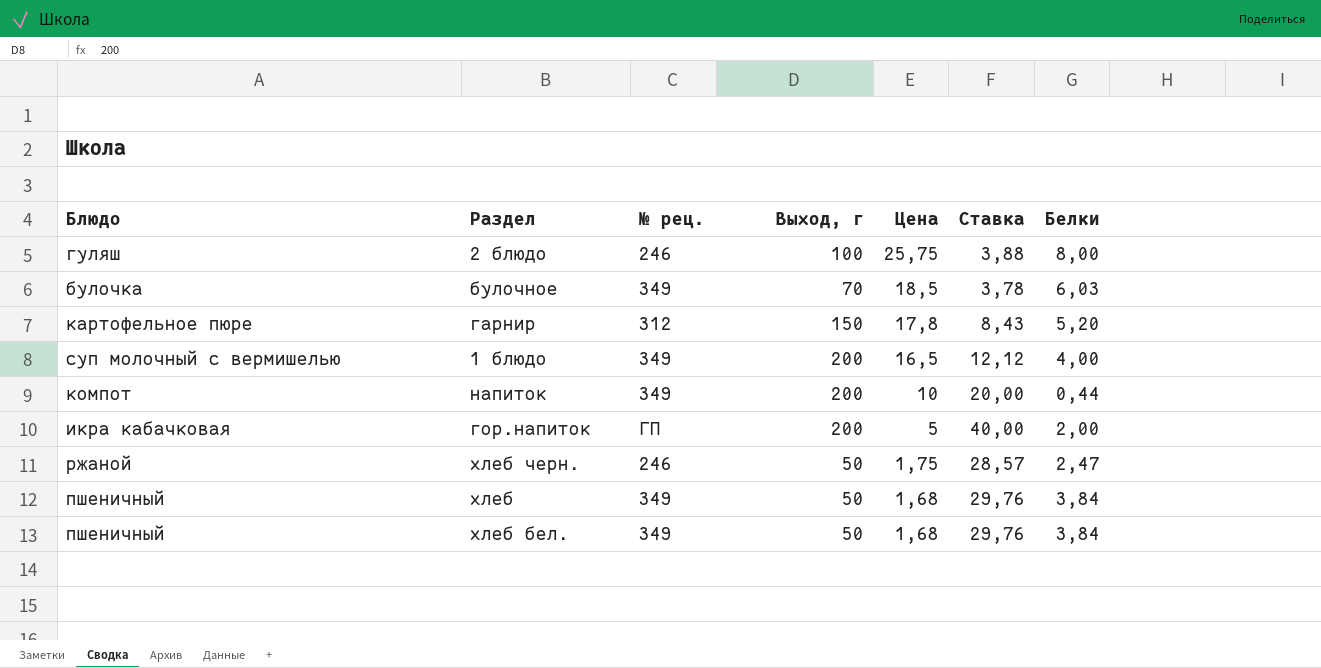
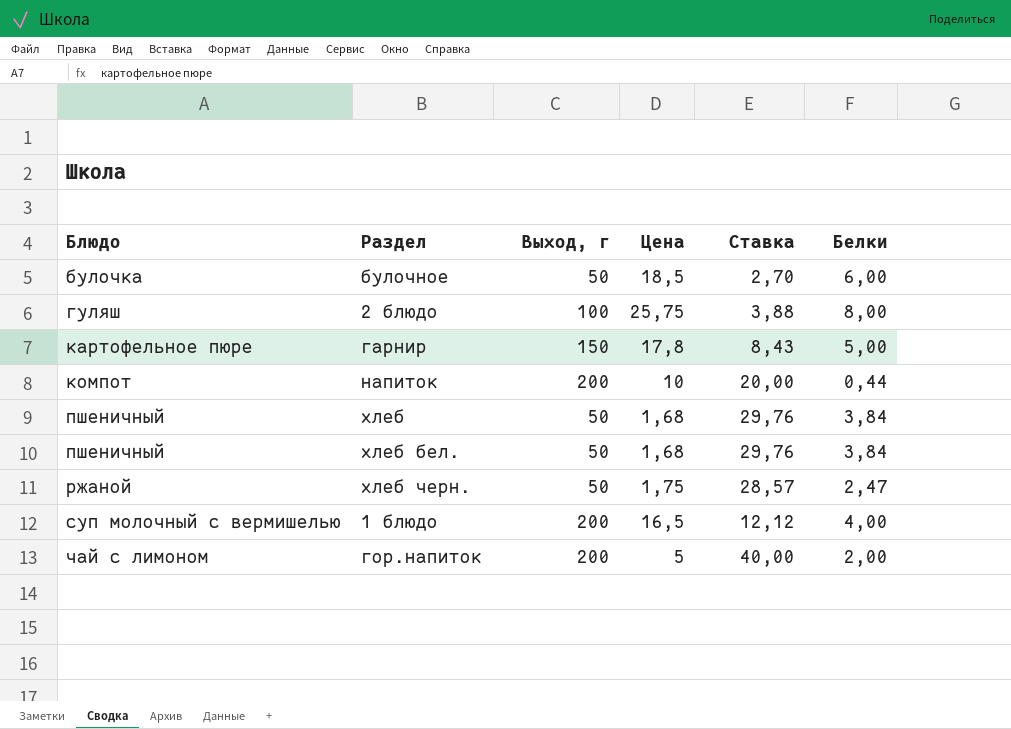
row order: Цена descending -> Блюдо ascending
column № рец. | position: 3 -> none
булочное | Выход, г: 70 -> 50
булочное | Ставка: 3,78 -> 2,70
булочное | Белки: 6,03 -> 6,00
гарнир | Белки: 5,20 -> 5,00
гор.напиток | Блюдо: икра кабачковая -> чай с лимоном

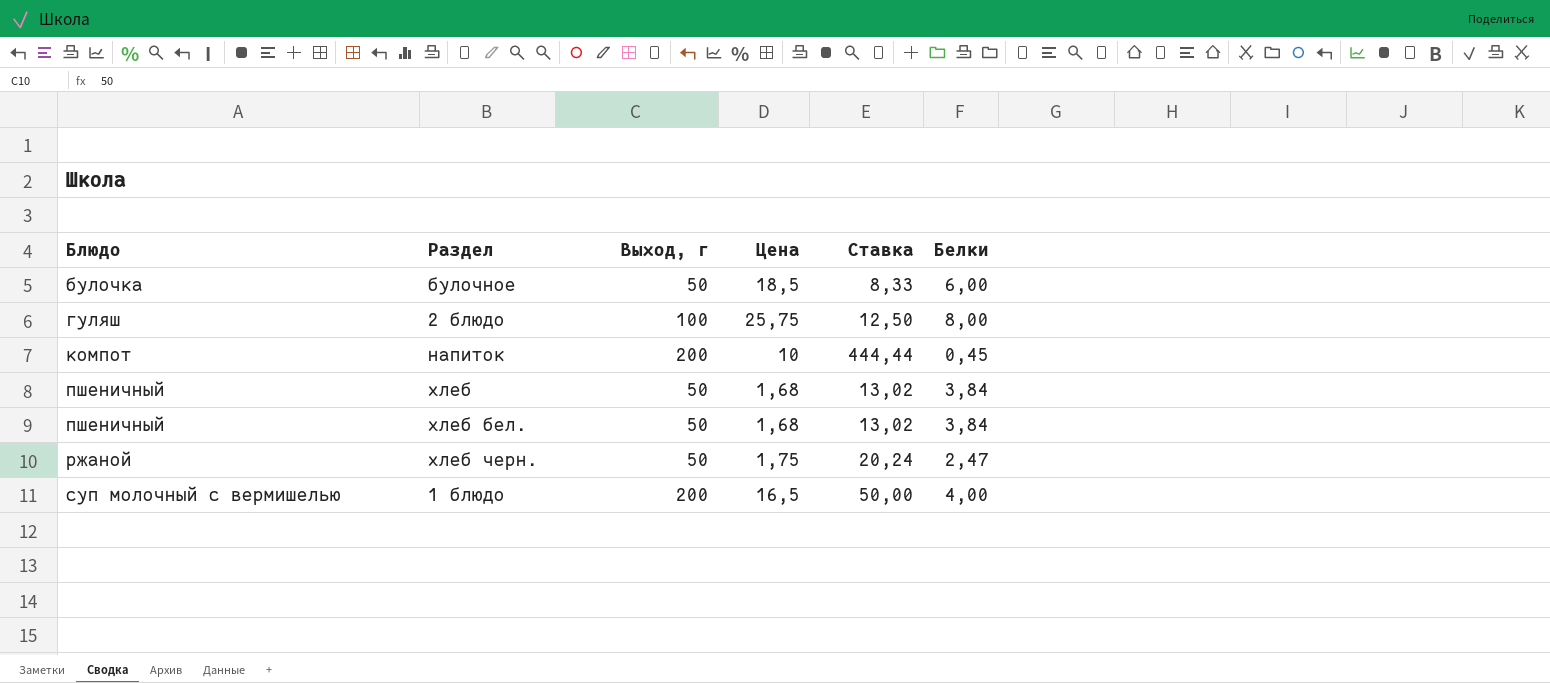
column Ставка | formula: [Выход, г] / [Цена] -> [Выход, г] / [Белки]
row гарнир: картофельное пюре | 150 | 17,8 | 8,43 | 5,00 -> none
row гор.напиток: чай с лимоном | 200 | 5 | 40,00 | 2,00 -> none
напиток | Белки: 0,44 -> 0,45

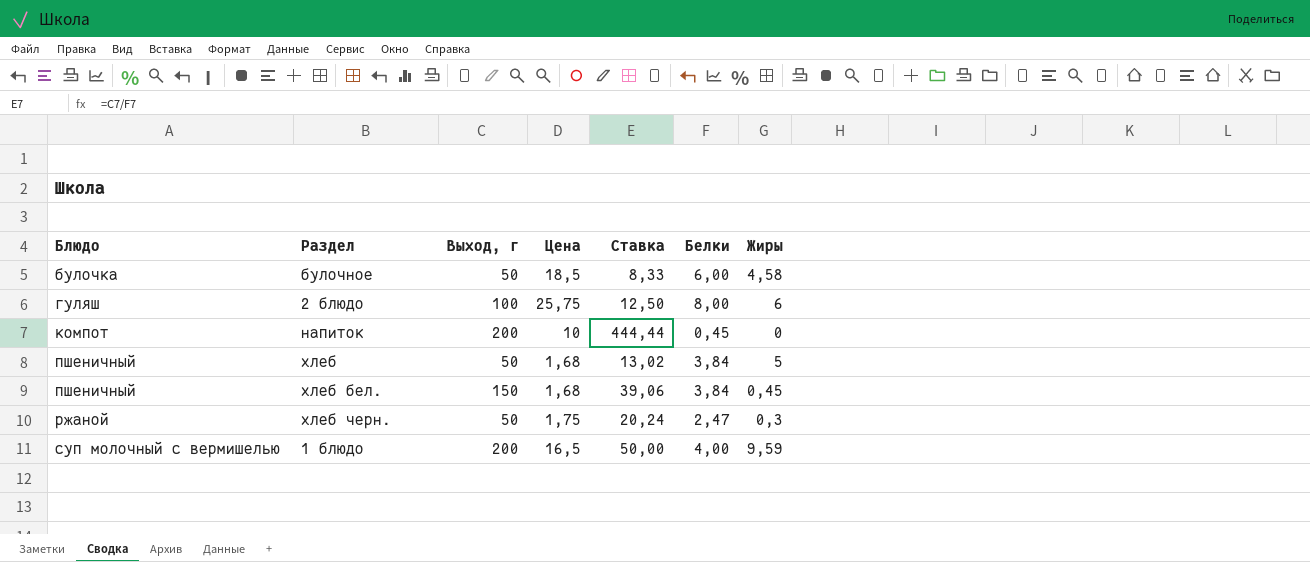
column Жиры | position: none -> 7
хлеб бел. | Выход, г: 50 -> 150
хлеб бел. | Ставка: 13,02 -> 39,06

